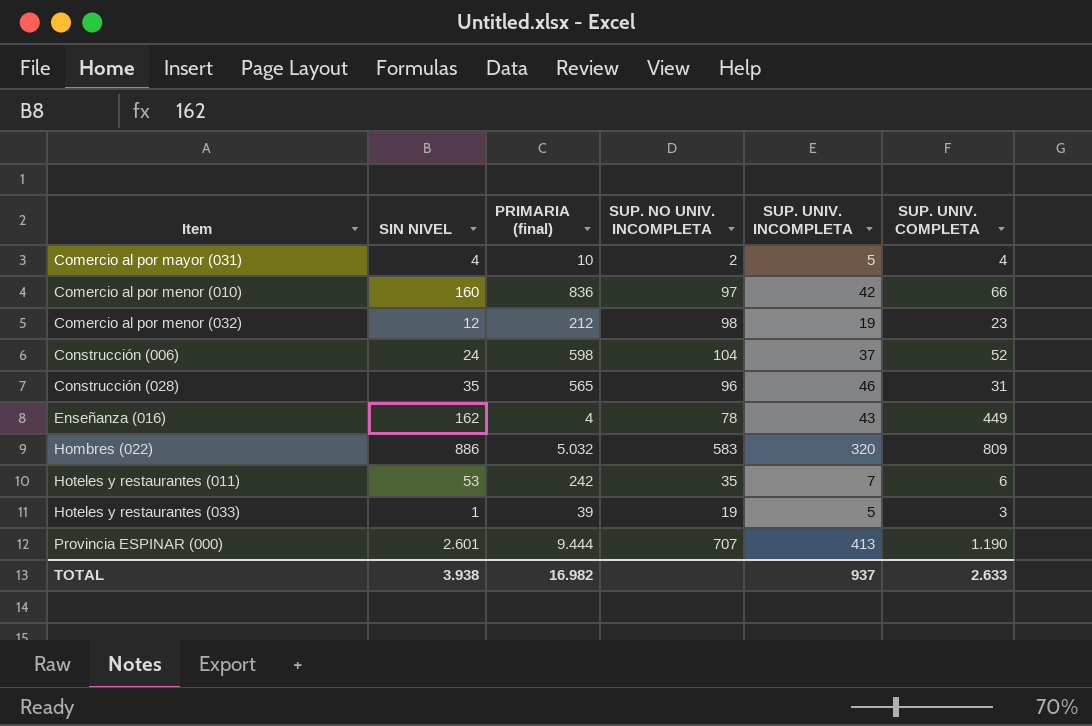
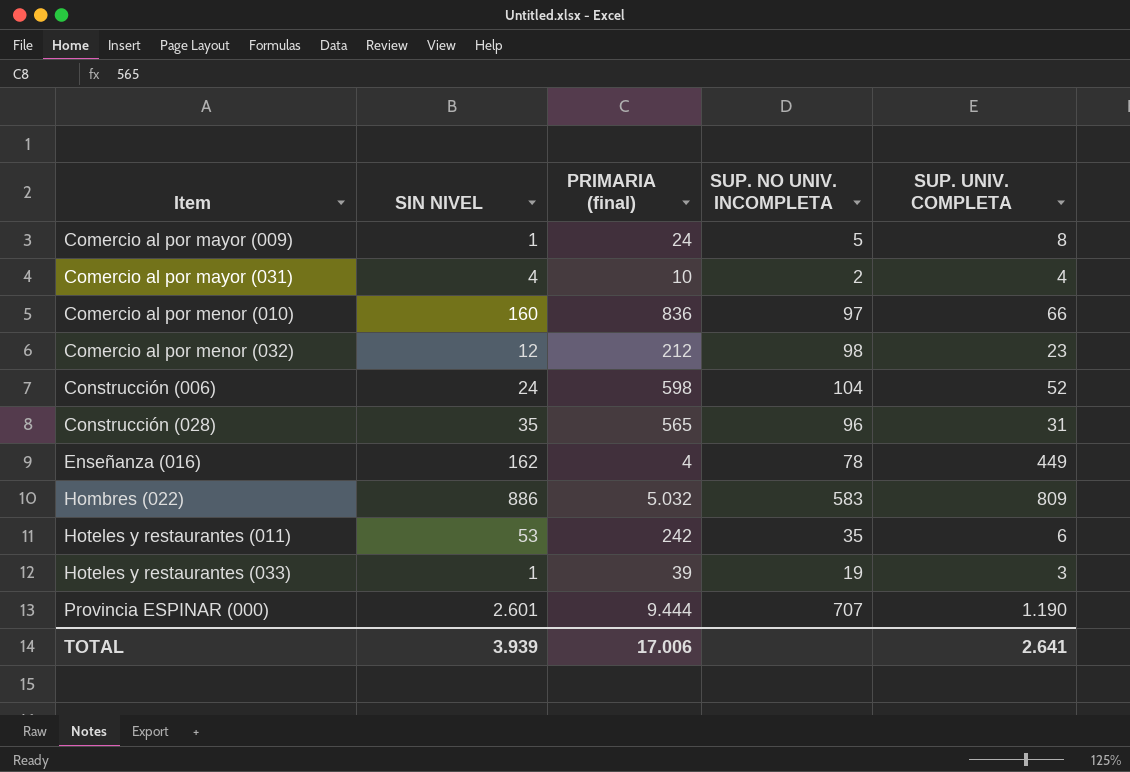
column SUP. UNIV. INCOMPLETA | position: 5 -> none
row Comercio al por mayor (009): none -> 1 | 24 | 5 | 8
TOTAL | SIN NIVEL: 3.938 -> 3.939
TOTAL | PRIMARIA (final): 16.982 -> 17.006
TOTAL | SUP. UNIV. COMPLETA: 2.633 -> 2.641

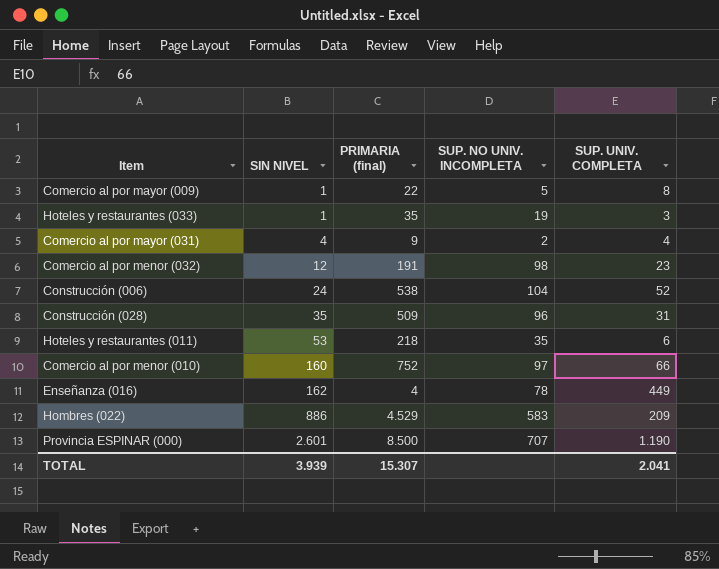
row order: Item ascending -> SIN NIVEL ascending
Comercio al por mayor (009) | PRIMARIA (final): 24 -> 22
Hoteles y restaurantes (033) | PRIMARIA (final): 39 -> 35
Comercio al por mayor (031) | PRIMARIA (final): 10 -> 9
Comercio al por menor (032) | PRIMARIA (final): 212 -> 191
Construcción (006) | PRIMARIA (final): 598 -> 538
Construcción (028) | PRIMARIA (final): 565 -> 509
Hoteles y restaurantes (011) | PRIMARIA (final): 242 -> 218
Comercio al por menor (010) | PRIMARIA (final): 836 -> 752
Hombres (022) | PRIMARIA (final): 5.032 -> 4.529
Hombres (022) | SUP. UNIV. COMPLETA: 809 -> 209
Provincia ESPINAR (000) | PRIMARIA (final): 9.444 -> 8.500
TOTAL | PRIMARIA (final): 17.006 -> 15.307
TOTAL | SUP. UNIV. COMPLETA: 2.641 -> 2.041

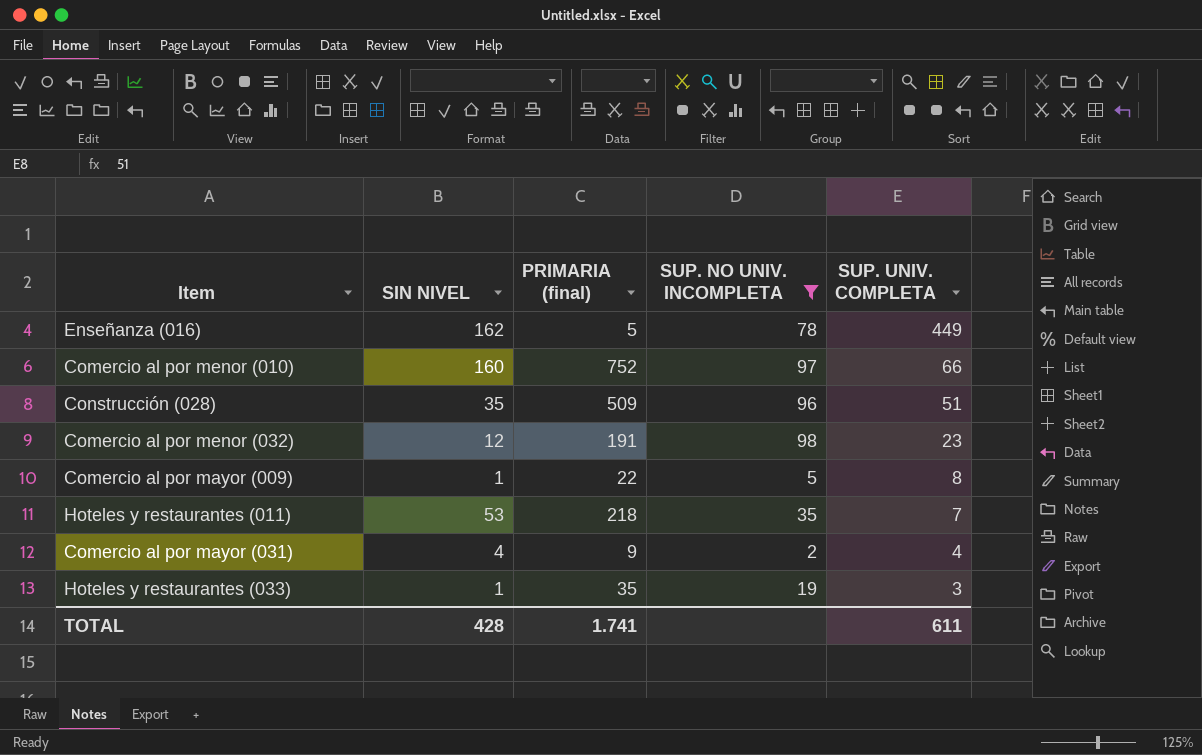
filter: none -> SUP. NO UNIV. INCOMPLETA <= 98
row order: SIN NIVEL ascending -> SUP. UNIV. COMPLETA descending
Enseñanza (016) | PRIMARIA (final): 4 -> 5
Construcción (028) | SUP. UNIV. COMPLETA: 31 -> 51
Hoteles y restaurantes (011) | SUP. UNIV. COMPLETA: 6 -> 7
TOTAL | SIN NIVEL: 3.939 -> 428
TOTAL | PRIMARIA (final): 15.307 -> 1.741
TOTAL | SUP. UNIV. COMPLETA: 2.041 -> 611

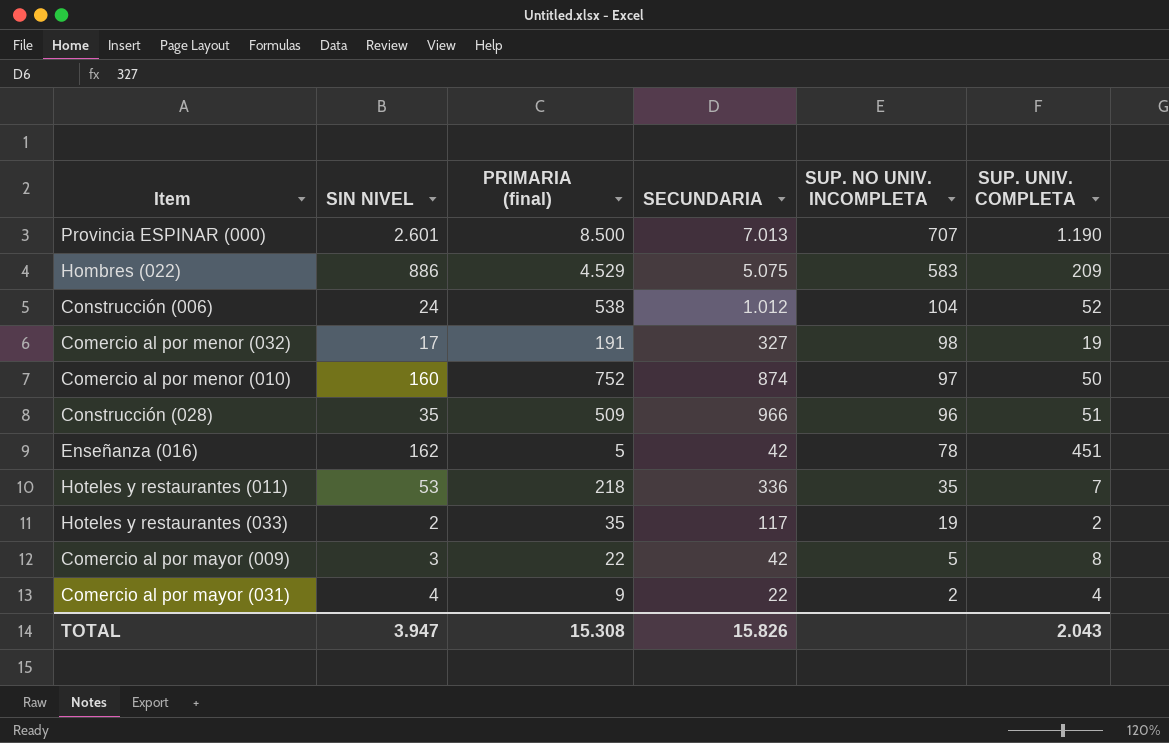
filter: SUP. NO UNIV. INCOMPLETA <= 98 -> none
row order: SUP. UNIV. COMPLETA descending -> SUP. NO UNIV. INCOMPLETA descending
column SECUNDARIA | position: none -> 4
Comercio al por menor (032) | SIN NIVEL: 12 -> 17
Comercio al por menor (032) | SUP. UNIV. COMPLETA: 23 -> 19
Comercio al por menor (010) | SUP. UNIV. COMPLETA: 66 -> 50
Enseñanza (016) | SUP. UNIV. COMPLETA: 449 -> 451
Hoteles y restaurantes (033) | SIN NIVEL: 1 -> 2
Hoteles y restaurantes (033) | SUP. UNIV. COMPLETA: 3 -> 2
Comercio al por mayor (009) | SIN NIVEL: 1 -> 3
TOTAL | SIN NIVEL: 428 -> 3.947
TOTAL | PRIMARIA (final): 1.741 -> 15.308
TOTAL | SUP. UNIV. COMPLETA: 611 -> 2.043

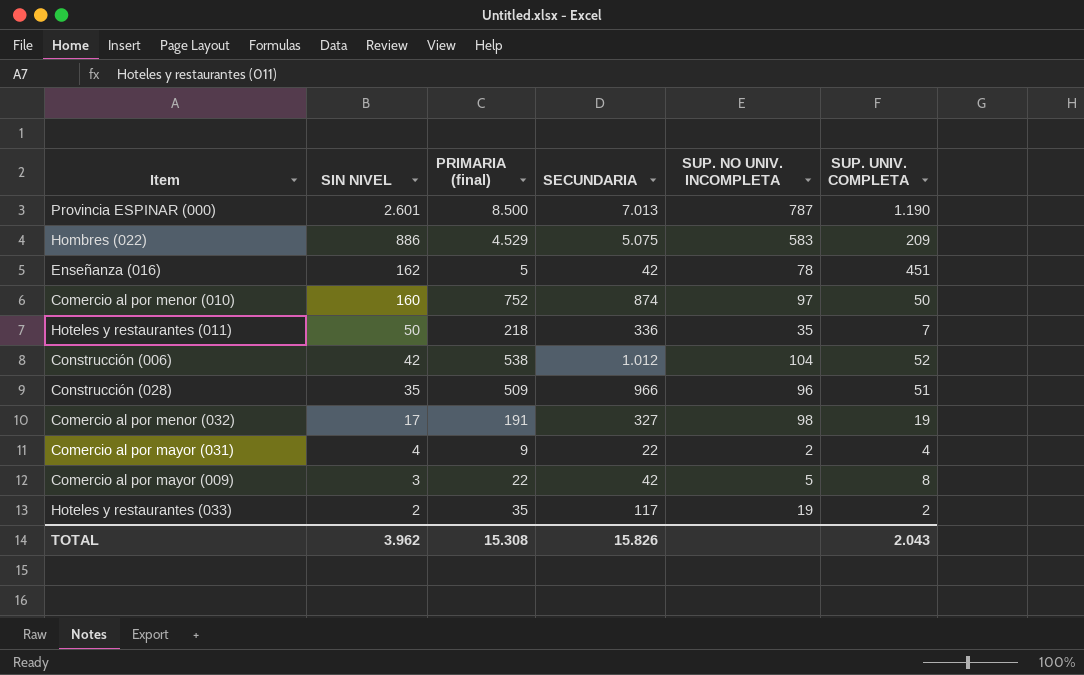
row order: SUP. NO UNIV. INCOMPLETA descending -> SIN NIVEL descending
Provincia ESPINAR (000) | SUP. NO UNIV. INCOMPLETA: 707 -> 787
Hoteles y restaurantes (011) | SIN NIVEL: 53 -> 50
Construcción (006) | SIN NIVEL: 24 -> 42
TOTAL | SIN NIVEL: 3.947 -> 3.962

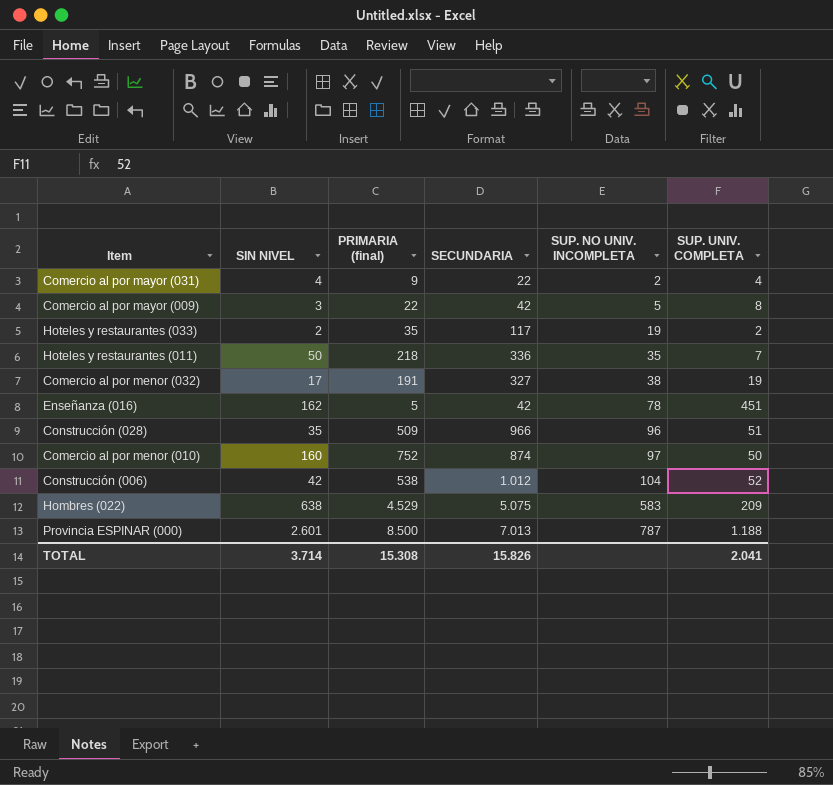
row order: SIN NIVEL descending -> SUP. NO UNIV. INCOMPLETA ascending
Comercio al por menor (032) | SUP. NO UNIV. INCOMPLETA: 98 -> 38
Hombres (022) | SIN NIVEL: 886 -> 638
Provincia ESPINAR (000) | SUP. UNIV. COMPLETA: 1.190 -> 1.188
TOTAL | SIN NIVEL: 3.962 -> 3.714
TOTAL | SUP. UNIV. COMPLETA: 2.043 -> 2.041

